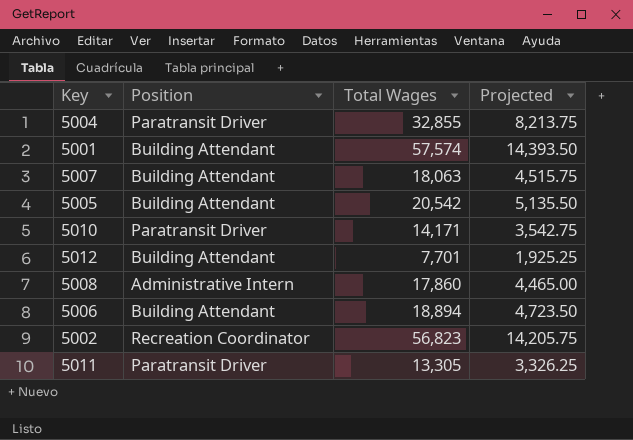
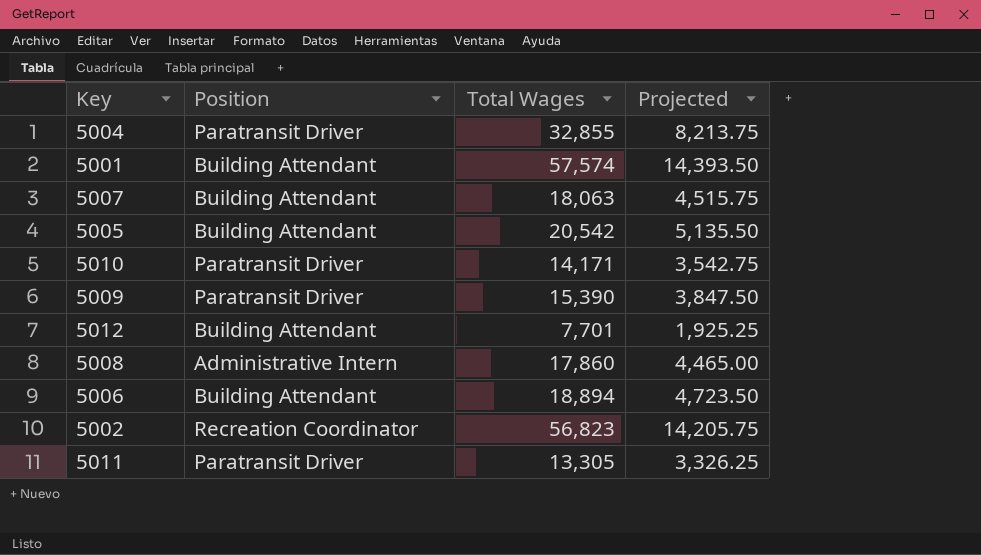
row 5009: none -> Paratransit Driver | 15,390 | 3,847.50

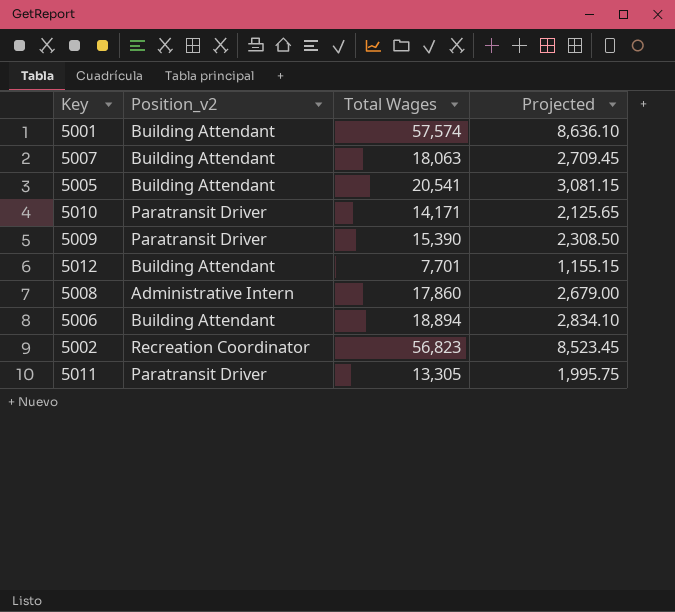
column name: Position -> Position_v2
column Projected | formula: [Total Wages] * 0.25 -> [Total Wages] * 0.15
row 5004: Paratransit Driver | 32,855 | 8,213.75 -> none
5005 | Total Wages: 20,542 -> 20,541

